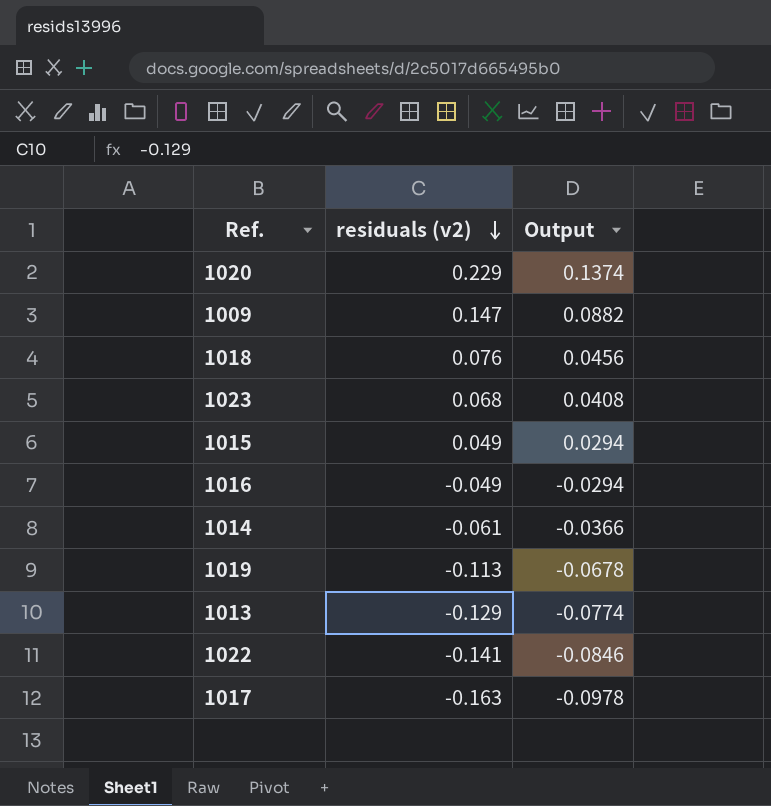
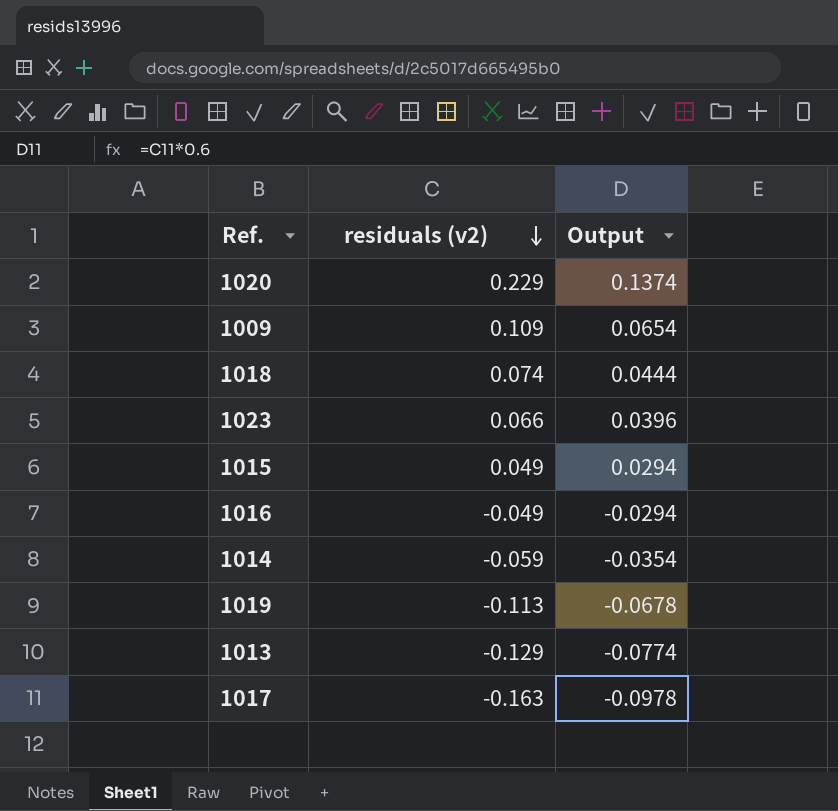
row 1022: -0.141 | -0.0846 -> none
1009 | residuals (v2): 0.147 -> 0.109
1009 | Output: 0.0882 -> 0.0654
1018 | residuals (v2): 0.076 -> 0.074
1018 | Output: 0.0456 -> 0.0444
1023 | residuals (v2): 0.068 -> 0.066
1023 | Output: 0.0408 -> 0.0396
1014 | residuals (v2): -0.061 -> -0.059
1014 | Output: -0.0366 -> -0.0354

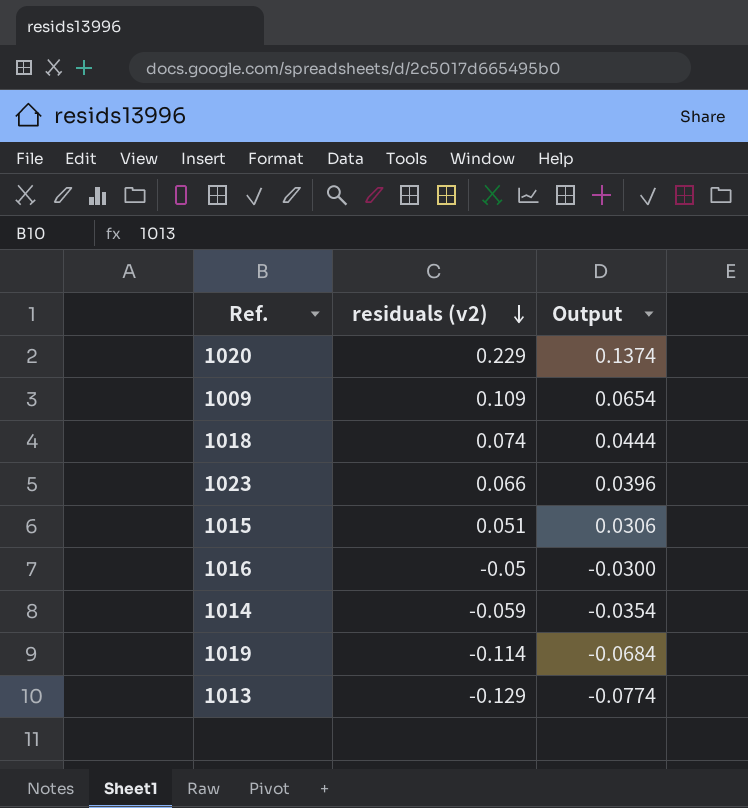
row 1017: -0.163 | -0.0978 -> none
1015 | residuals (v2): 0.049 -> 0.051
1015 | Output: 0.0294 -> 0.0306
1016 | residuals (v2): -0.049 -> -0.05
1016 | Output: -0.0294 -> -0.0300
1019 | residuals (v2): -0.113 -> -0.114
1019 | Output: -0.0678 -> -0.0684

